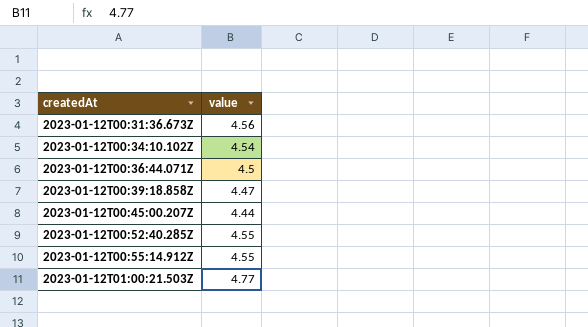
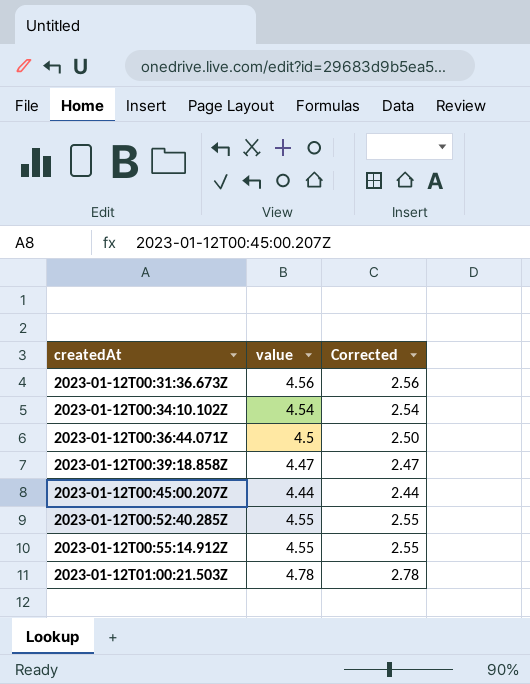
column Corrected | formula: none -> [value] - 2
2023-01-12T01:00:21.503Z | value: 4.77 -> 4.78

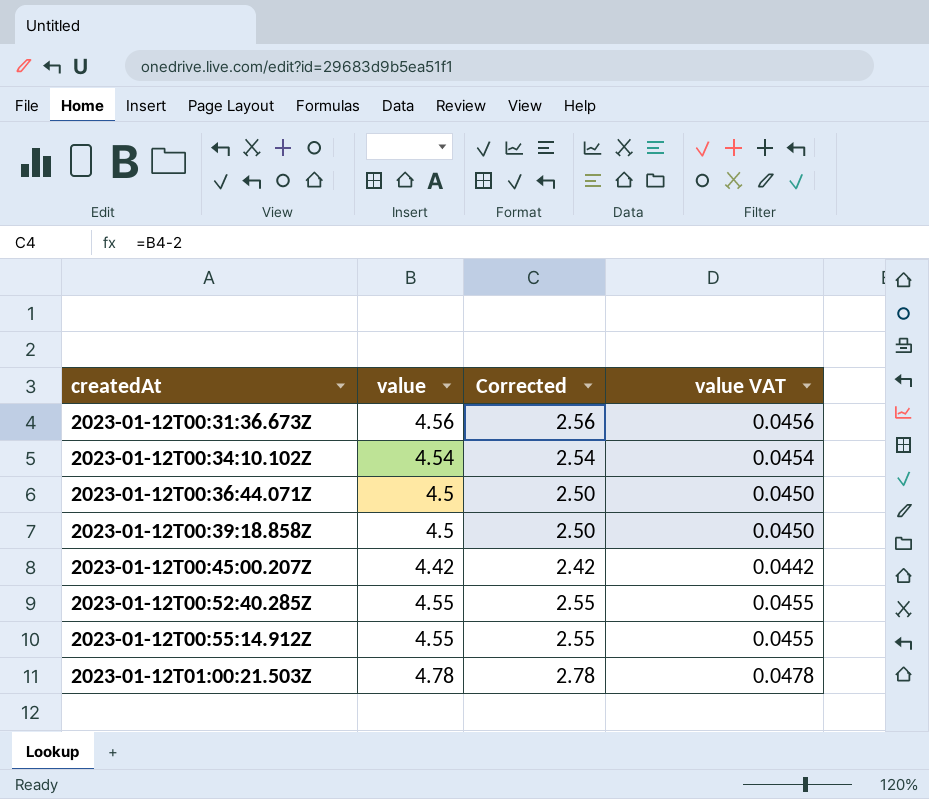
column value VAT | formula: none -> [value] * 0.01
2023-01-12T00:39:18.858Z | value: 4.47 -> 4.5
2023-01-12T00:39:18.858Z | Corrected: 2.47 -> 2.50
2023-01-12T00:45:00.207Z | value: 4.44 -> 4.42
2023-01-12T00:45:00.207Z | Corrected: 2.44 -> 2.42

